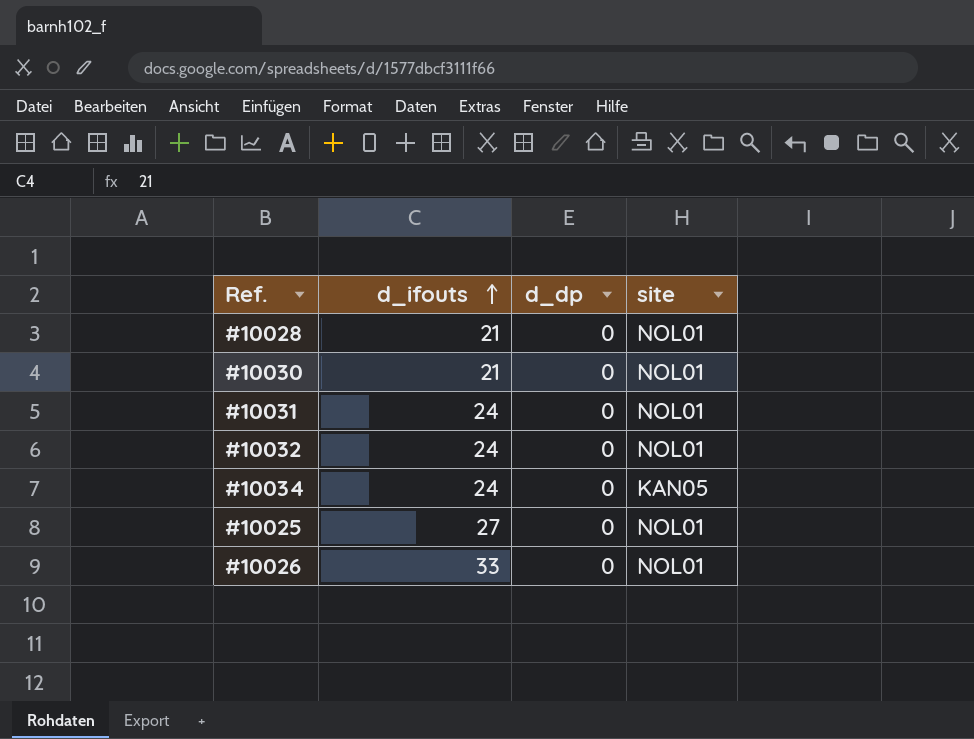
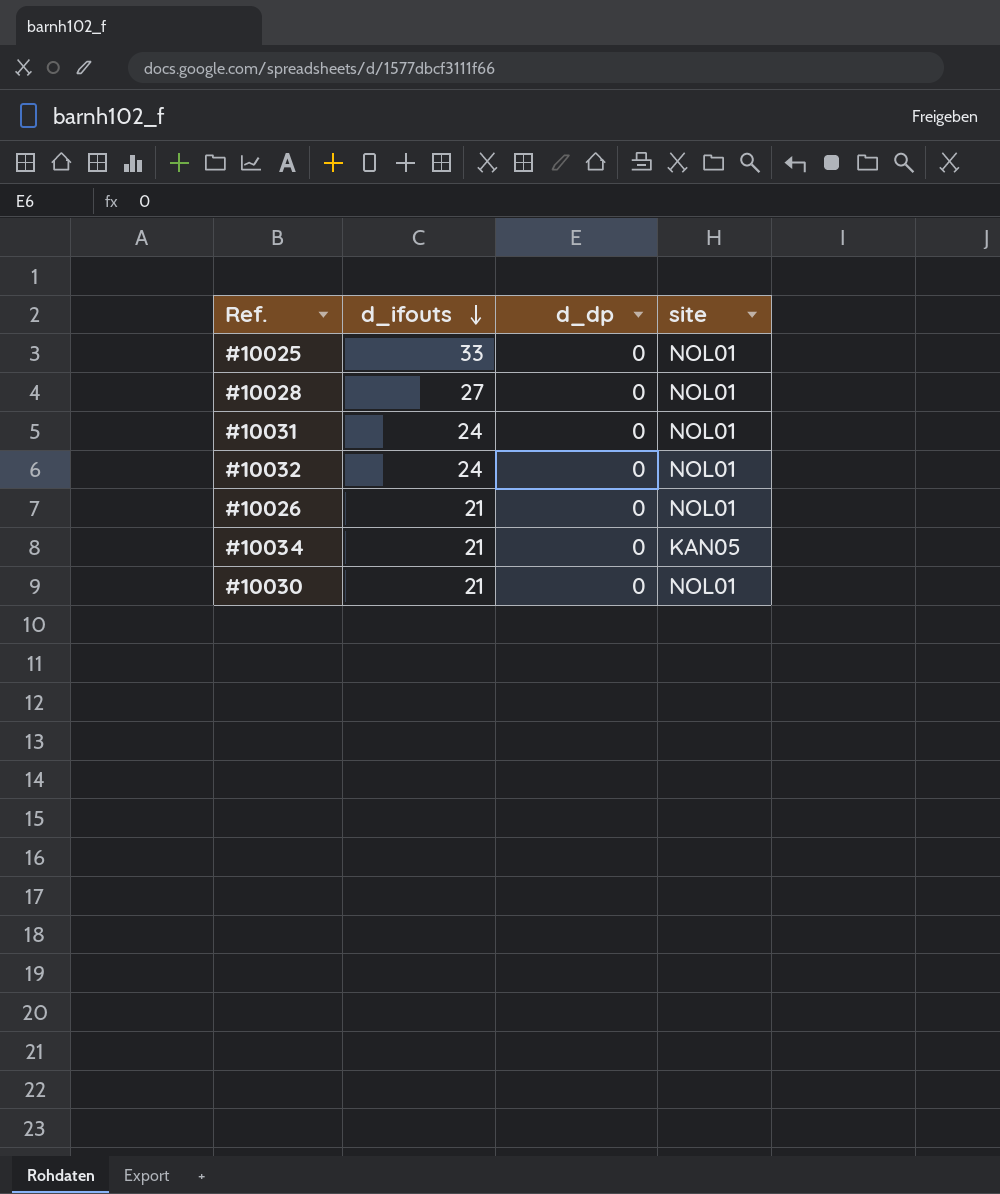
row order: d_ifouts ascending -> d_ifouts descending
#10025 | d_ifouts: 27 -> 33
#10028 | d_ifouts: 21 -> 27
#10026 | d_ifouts: 33 -> 21
#10034 | d_ifouts: 24 -> 21

